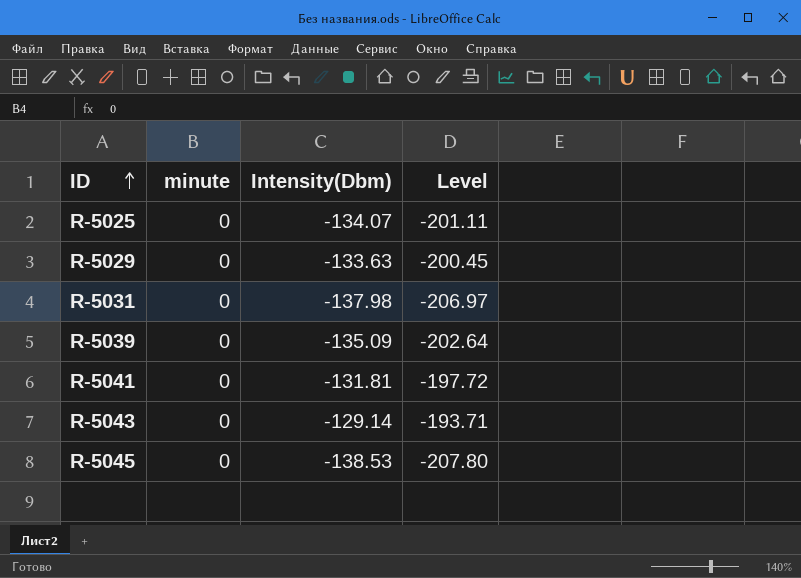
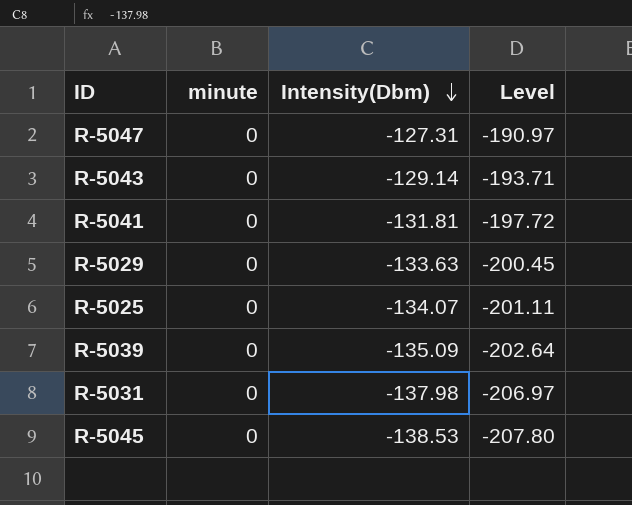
row order: ID ascending -> Intensity(Dbm) descending
row R-5047: none -> 0 | -127.31 | -190.97

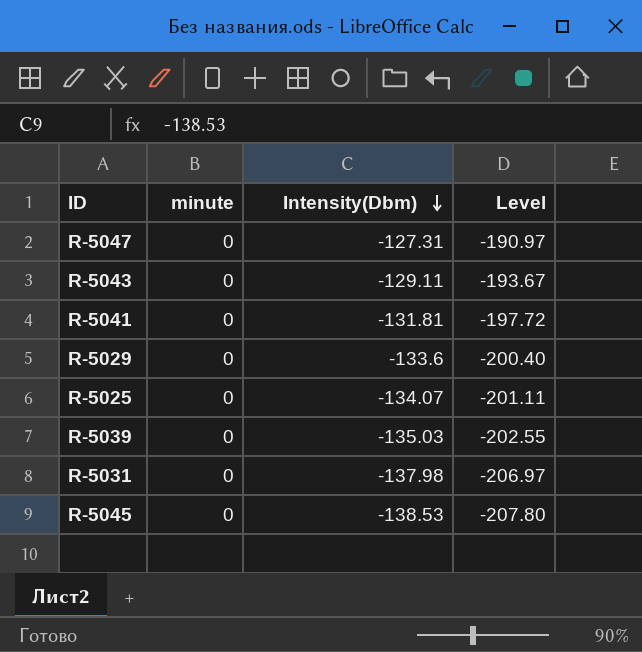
R-5043 | Intensity(Dbm): -129.14 -> -129.11
R-5043 | Level: -193.71 -> -193.67
R-5029 | Intensity(Dbm): -133.63 -> -133.6
R-5029 | Level: -200.45 -> -200.40
R-5039 | Intensity(Dbm): -135.09 -> -135.03
R-5039 | Level: -202.64 -> -202.55

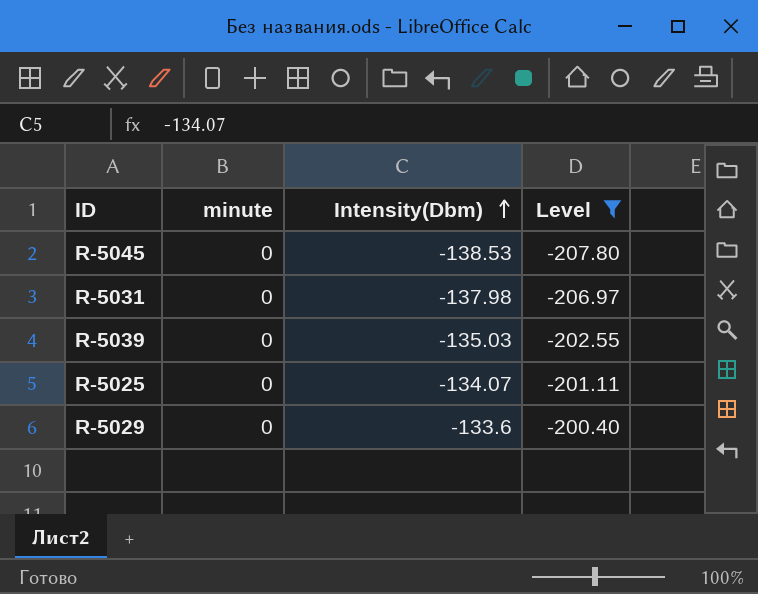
filter: none -> Level <= -200.40
row order: Intensity(Dbm) descending -> Intensity(Dbm) ascending

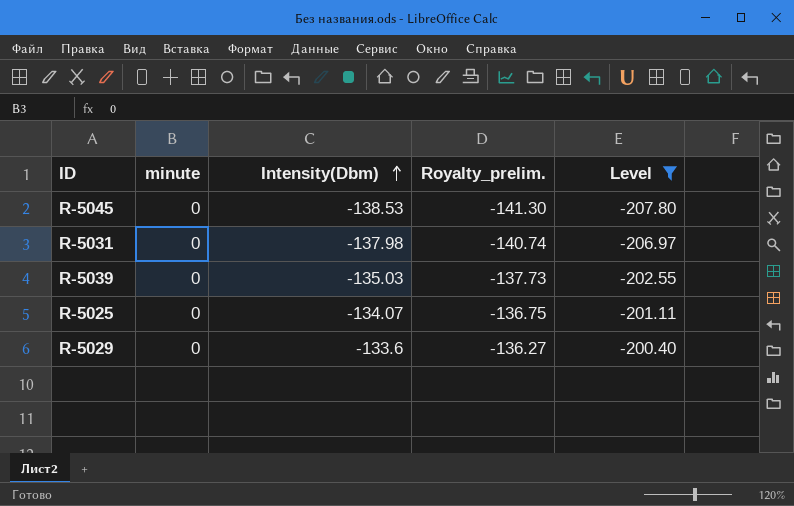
column Royalty_prelim. | formula: none -> [Intensity(Dbm)] * 1.02

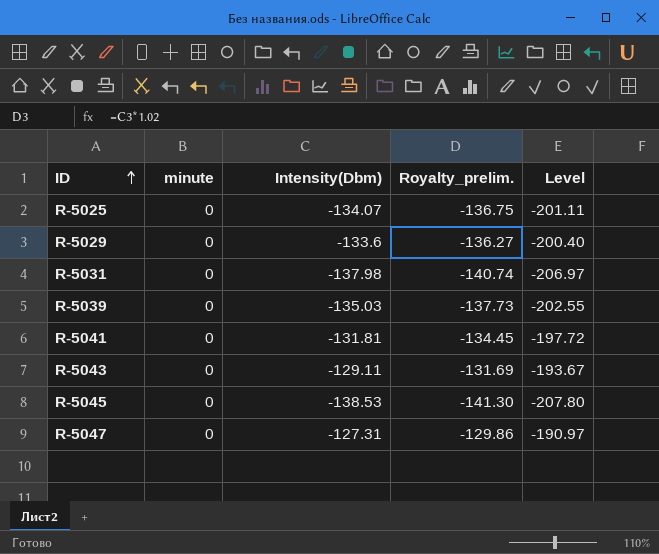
filter: Level <= -200.40 -> none
row order: Intensity(Dbm) ascending -> ID ascending

